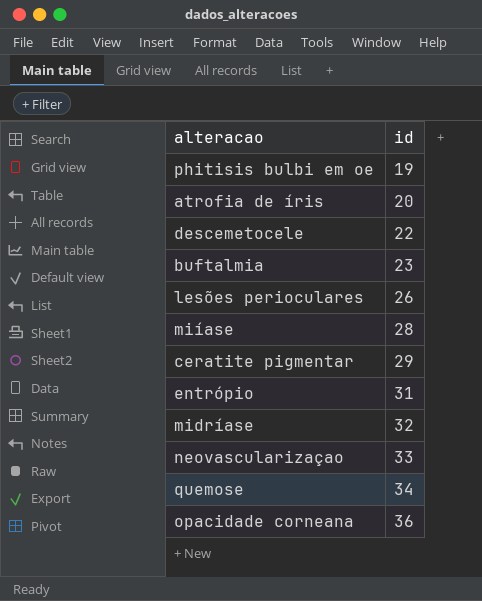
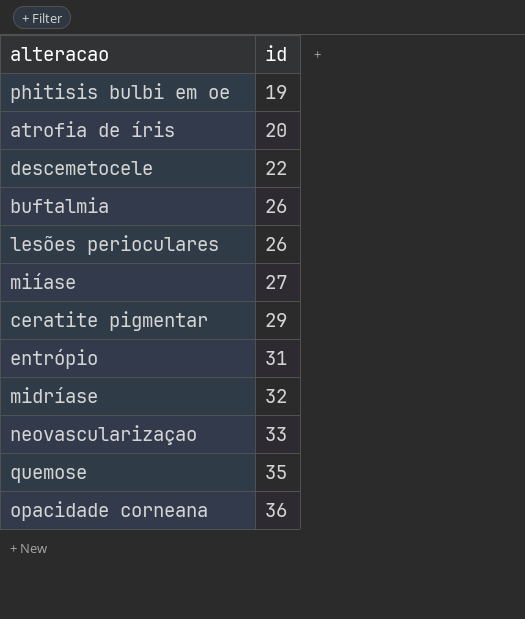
buftalmia | id: 23 -> 26
miíase | id: 28 -> 27
quemose | id: 34 -> 35

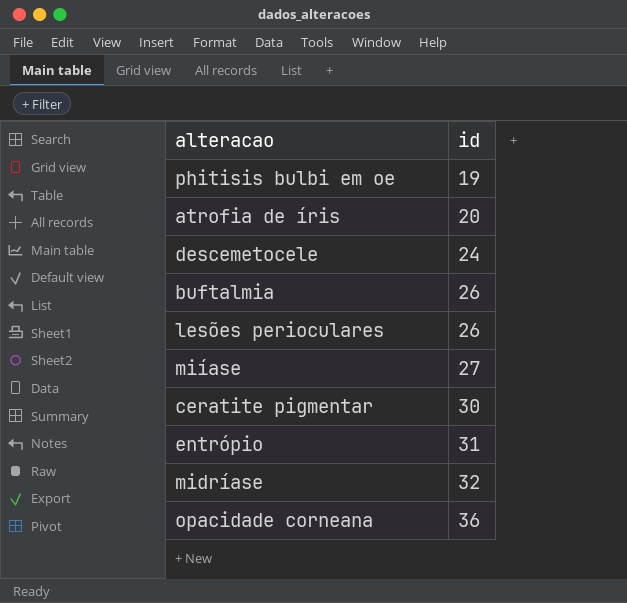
row neovascularizaçao: 33 -> none
row quemose: 35 -> none
descemetocele | id: 22 -> 24
ceratite pigmentar | id: 29 -> 30

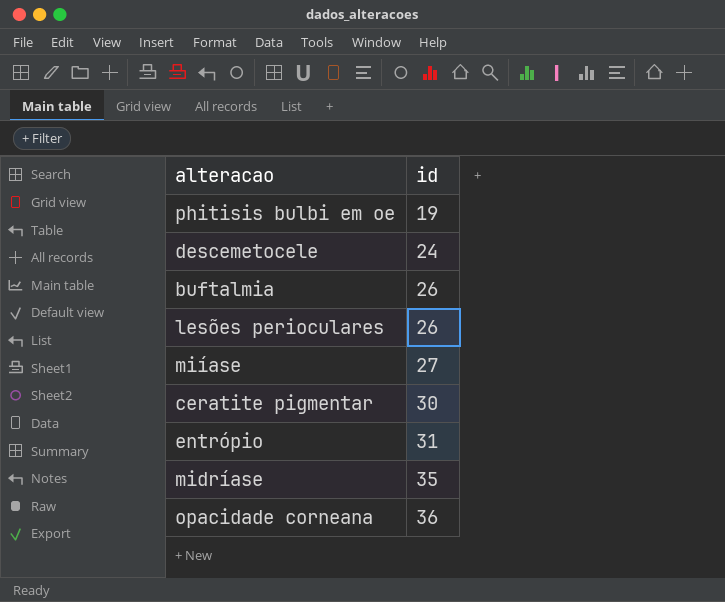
row atrofia de íris: 20 -> none
midríase | id: 32 -> 35

